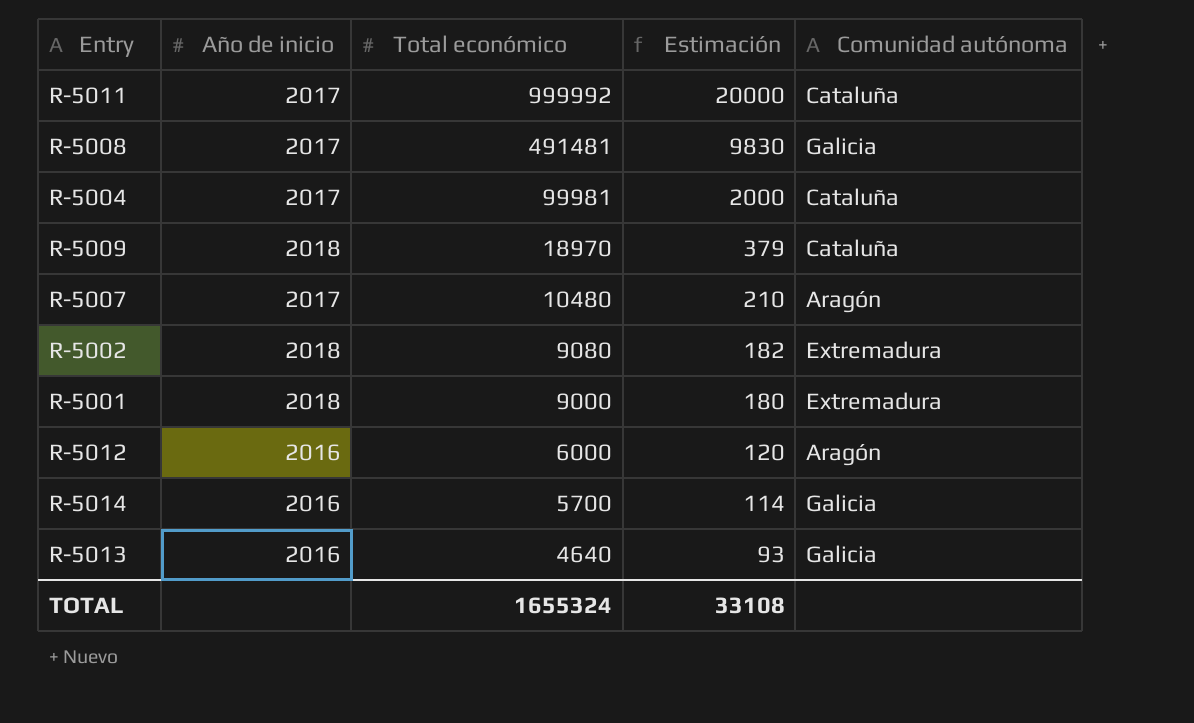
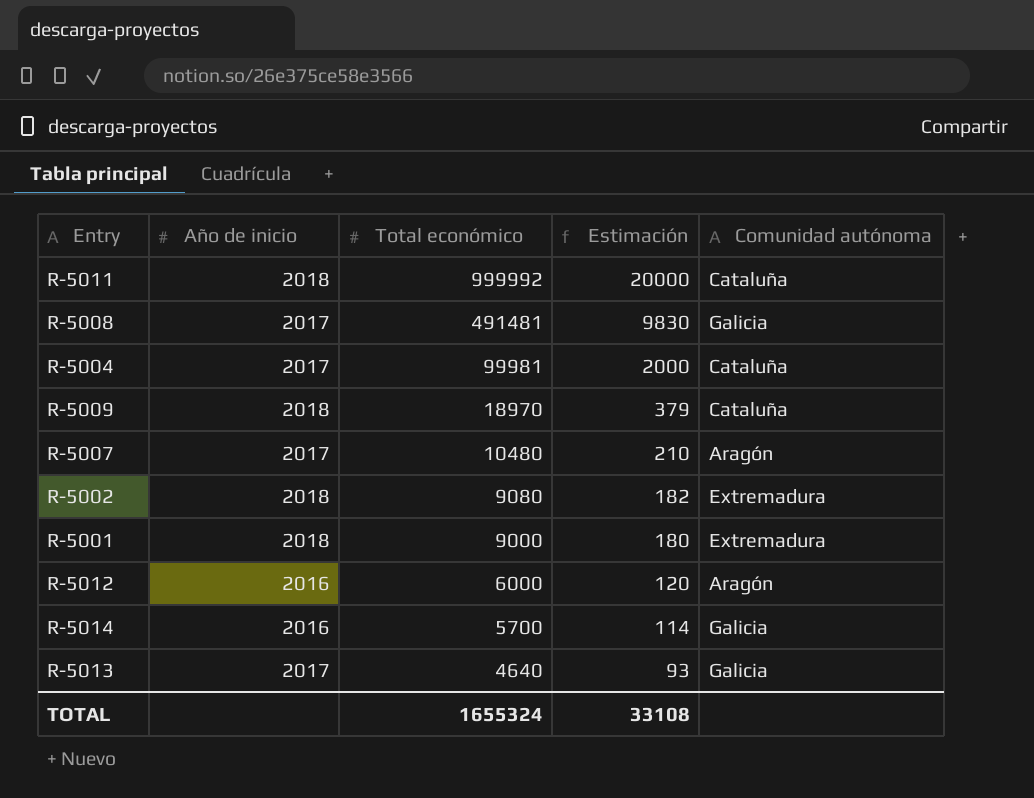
R-5011 | Año de inicio: 2017 -> 2018
R-5013 | Año de inicio: 2016 -> 2017

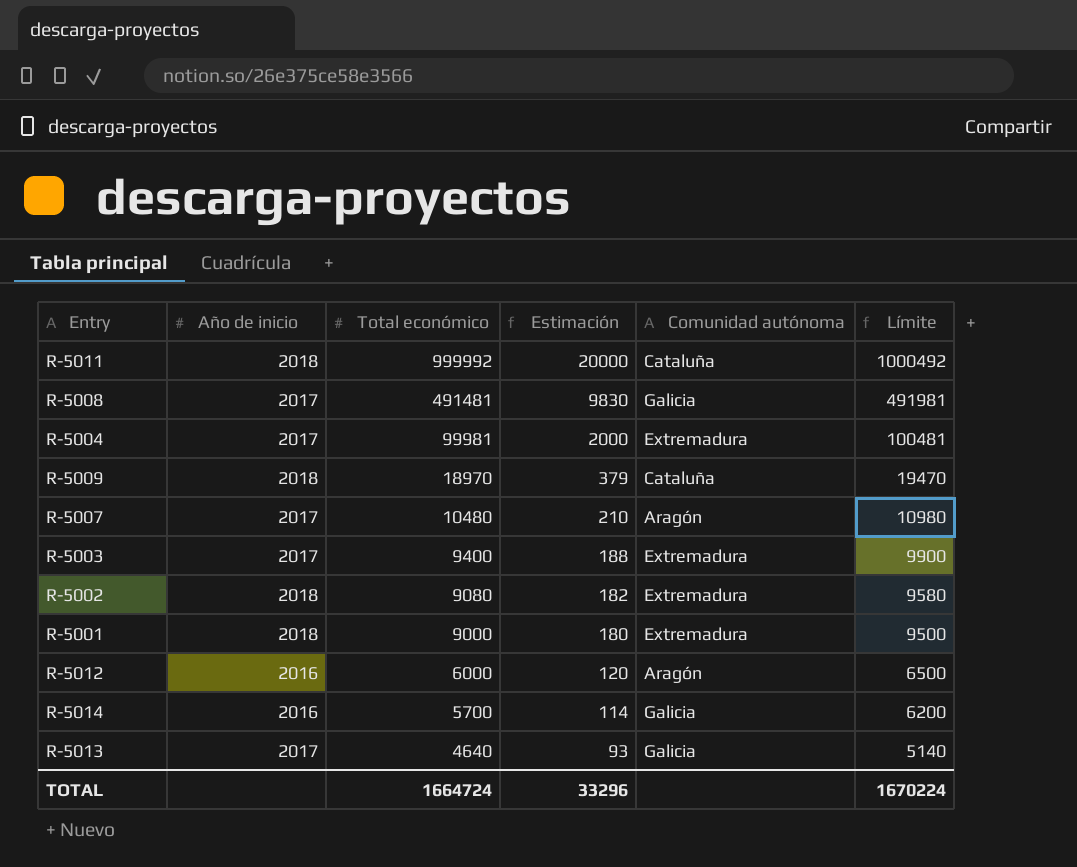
column Límite | formula: none -> [Total económico] + 500
R-5004 | Comunidad autónoma: Cataluña -> Extremadura
row R-5003: none -> 2017 | 9400 | 188 | Extremadura | 9900
TOTAL | Total económico: 1655324 -> 1664724
TOTAL | Estimación: 33108 -> 33296

